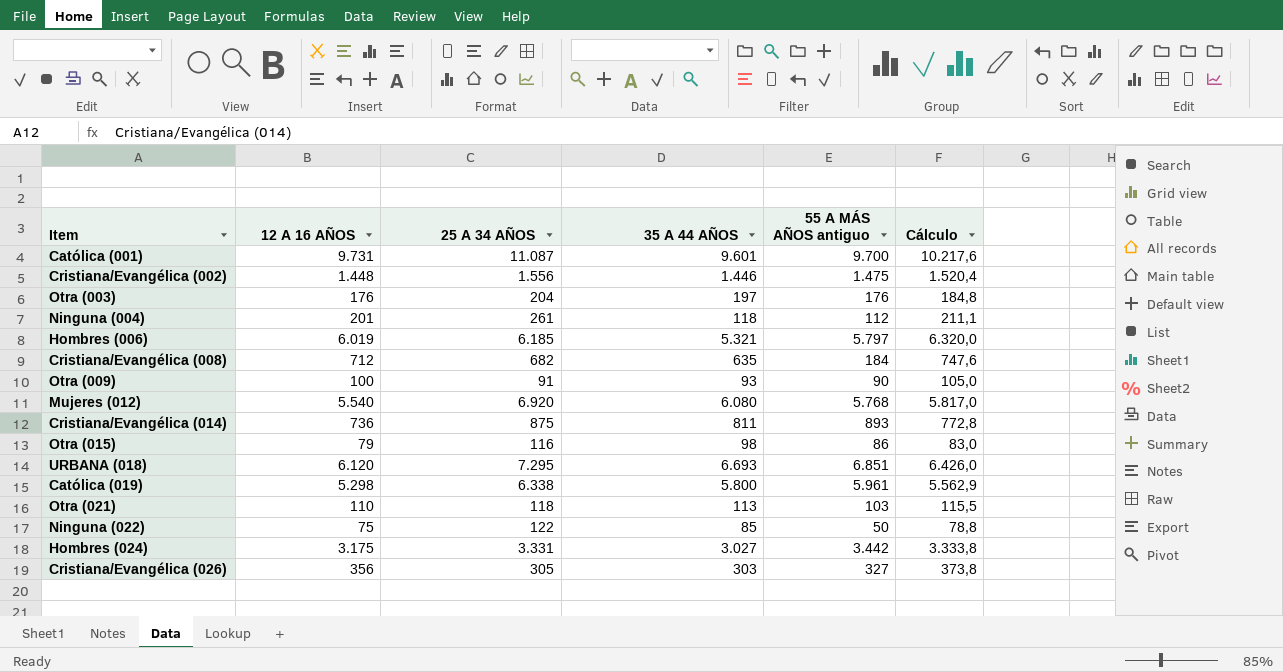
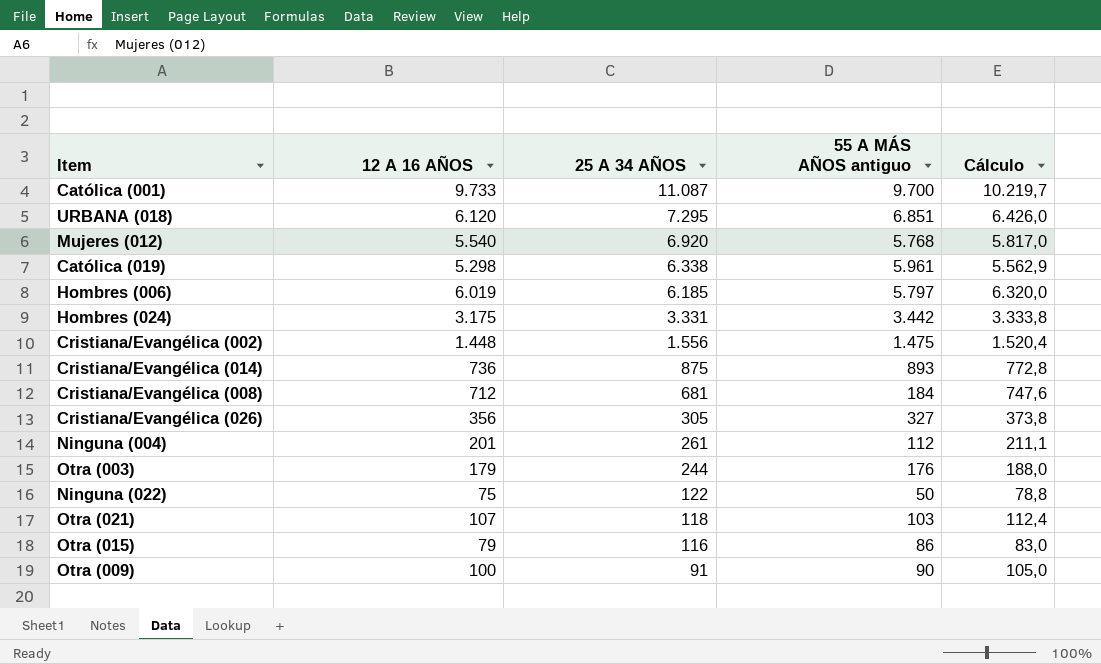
row order: none -> 25 A 34 AÑOS descending
column 35 A 44 AÑOS | position: 4 -> none
Católica (001) | 12 A 16 AÑOS: 9.731 -> 9.733
Católica (001) | Cálculo: 10.217,6 -> 10.219,7
Cristiana/Evangélica (008) | 25 A 34 AÑOS: 682 -> 681
Otra (003) | 12 A 16 AÑOS: 176 -> 179
Otra (003) | 25 A 34 AÑOS: 204 -> 244
Otra (003) | Cálculo: 184,8 -> 188,0
Otra (021) | 12 A 16 AÑOS: 110 -> 107
Otra (021) | Cálculo: 115,5 -> 112,4

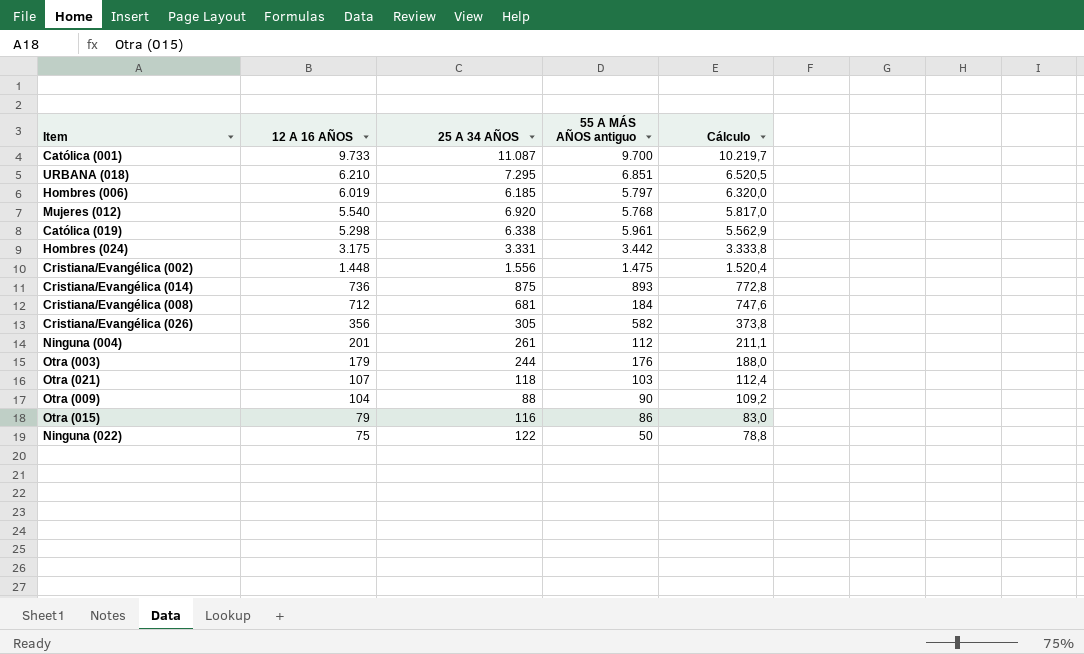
row order: 25 A 34 AÑOS descending -> 12 A 16 AÑOS descending
URBANA (018) | 12 A 16 AÑOS: 6.120 -> 6.210
URBANA (018) | Cálculo: 6.426,0 -> 6.520,5
Cristiana/Evangélica (026) | 55 A MÁS AÑOS antiguo: 327 -> 582
Otra (009) | 12 A 16 AÑOS: 100 -> 104
Otra (009) | 25 A 34 AÑOS: 91 -> 88
Otra (009) | Cálculo: 105,0 -> 109,2

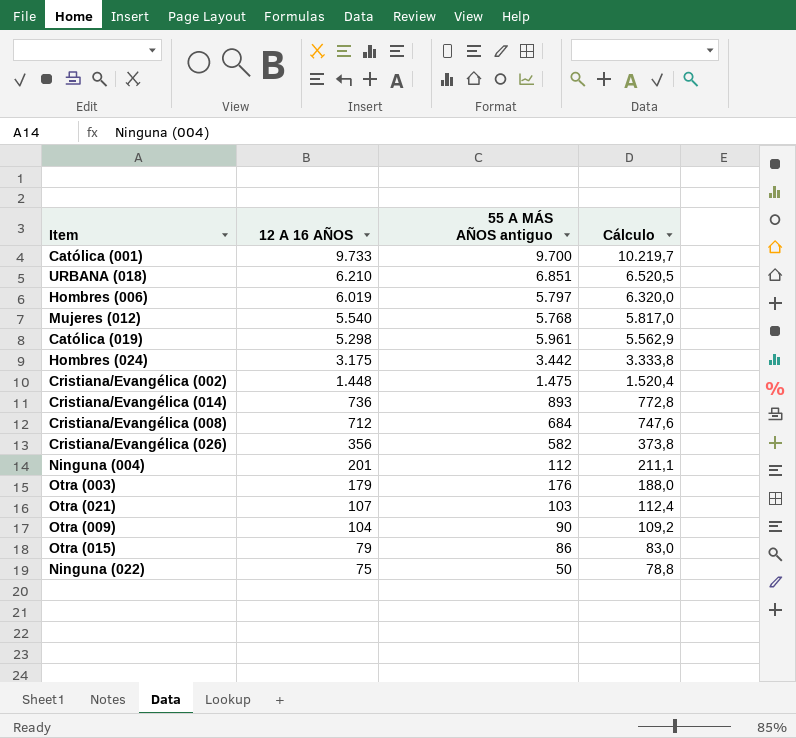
column 25 A 34 AÑOS | position: 3 -> none
Cristiana/Evangélica (008) | 55 A MÁS AÑOS antiguo: 184 -> 684

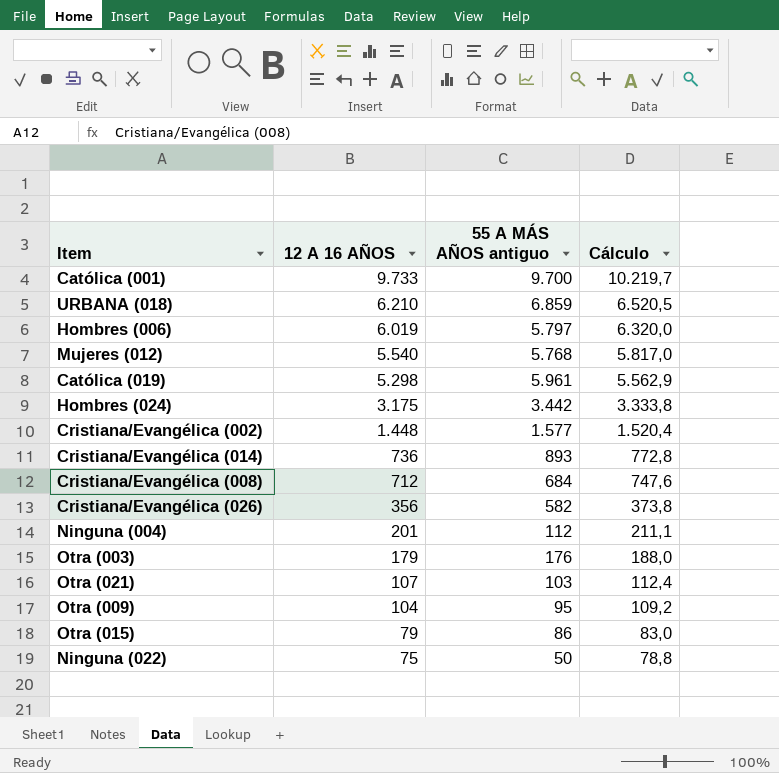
URBANA (018) | 55 A MÁS AÑOS antiguo: 6.851 -> 6.859
Cristiana/Evangélica (002) | 55 A MÁS AÑOS antiguo: 1.475 -> 1.577
Otra (009) | 55 A MÁS AÑOS antiguo: 90 -> 95

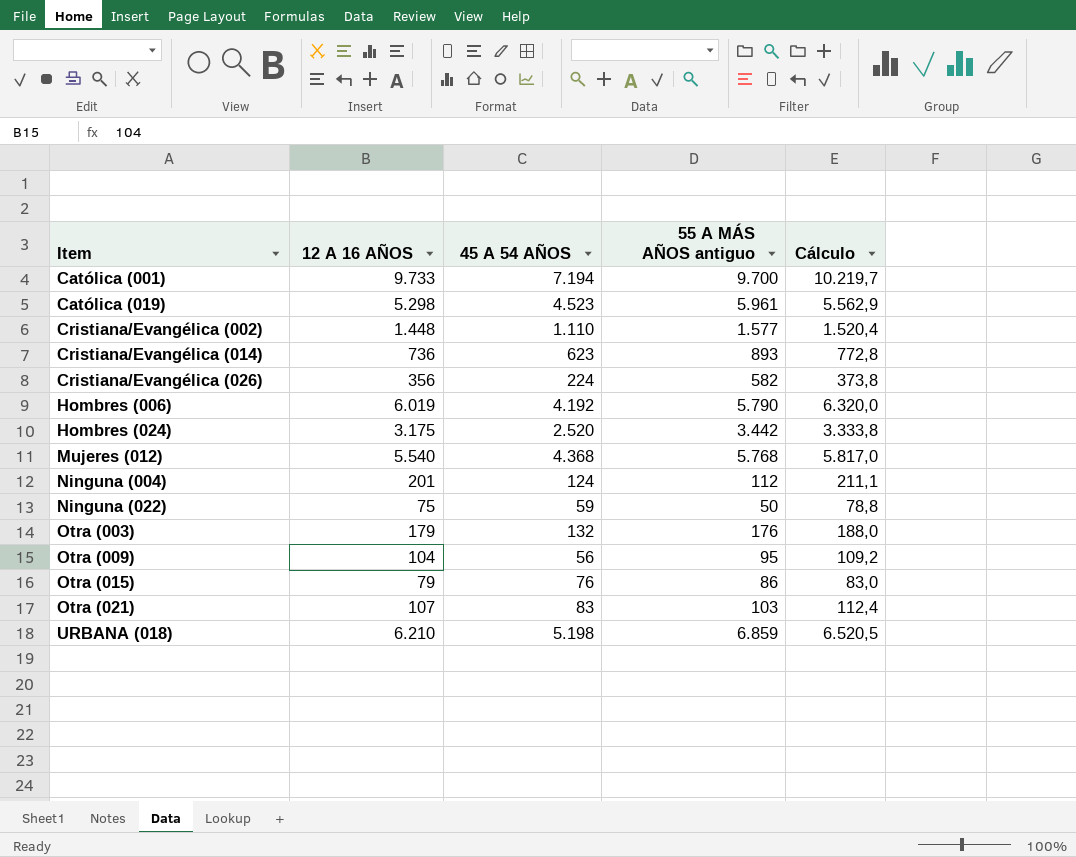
row order: 12 A 16 AÑOS descending -> Item ascending
column 45 A 54 AÑOS | position: none -> 3
row Cristiana/Evangélica (008): 712 | 684 | 747,6 -> none
Hombres (006) | 55 A MÁS AÑOS antiguo: 5.797 -> 5.790

